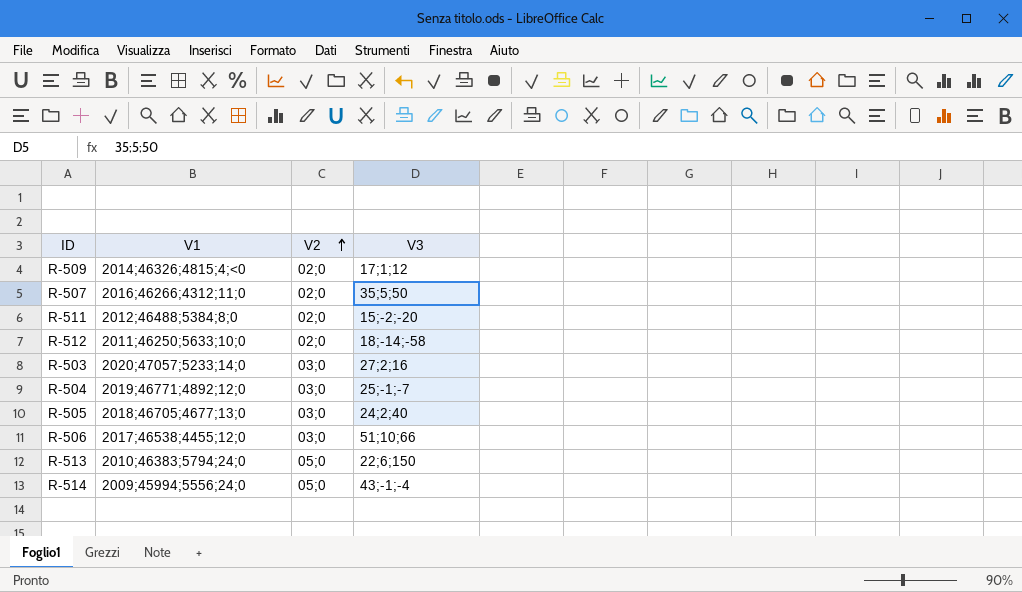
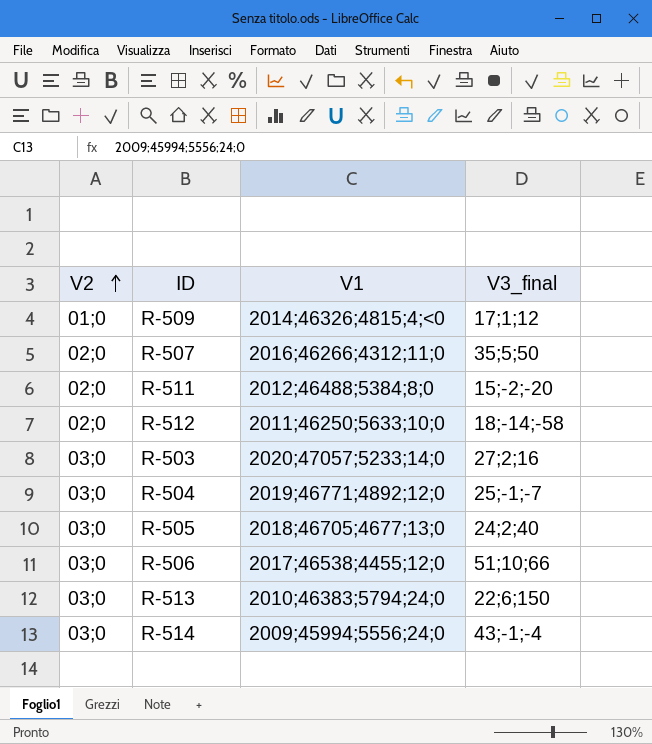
column V2 | position: 3 -> 1
column name: V3 -> V3_final
R-509 | V2: 02;0 -> 01;0
R-513 | V2: 05;0 -> 03;0
R-514 | V2: 05;0 -> 03;0

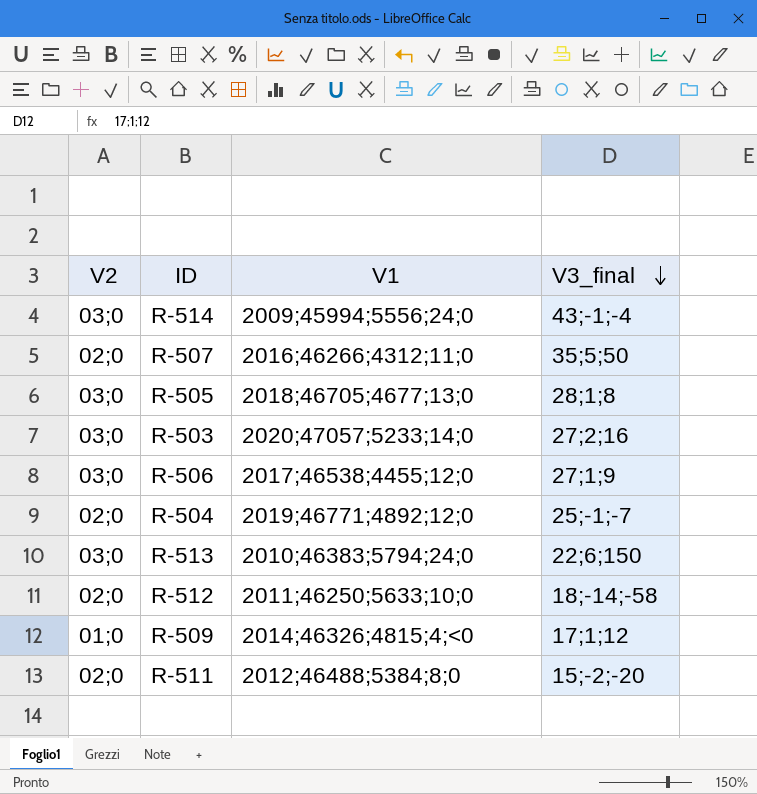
row order: V2 ascending -> V3_final descending
R-505 | V3_final: 24;2;40 -> 28;1;8
R-506 | V3_final: 51;10;66 -> 27;1;9
R-504 | V2: 03;0 -> 02;0

